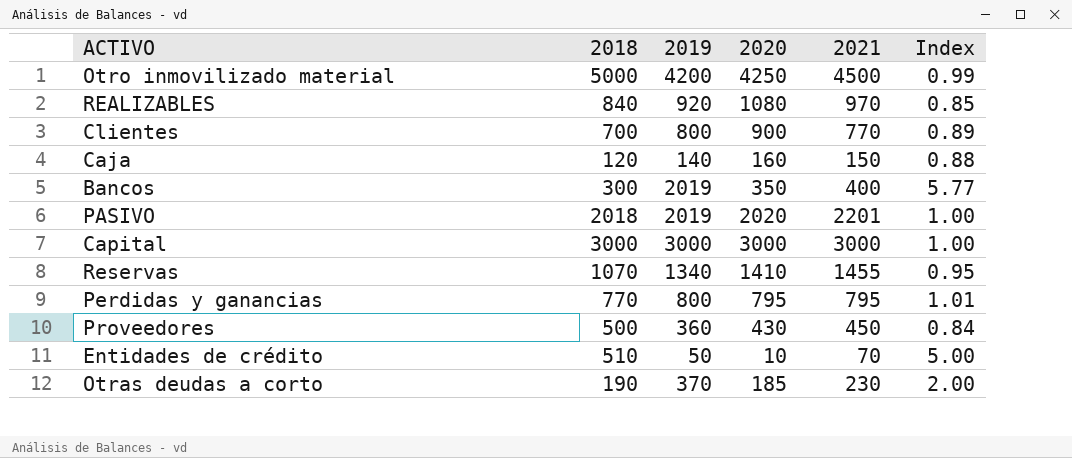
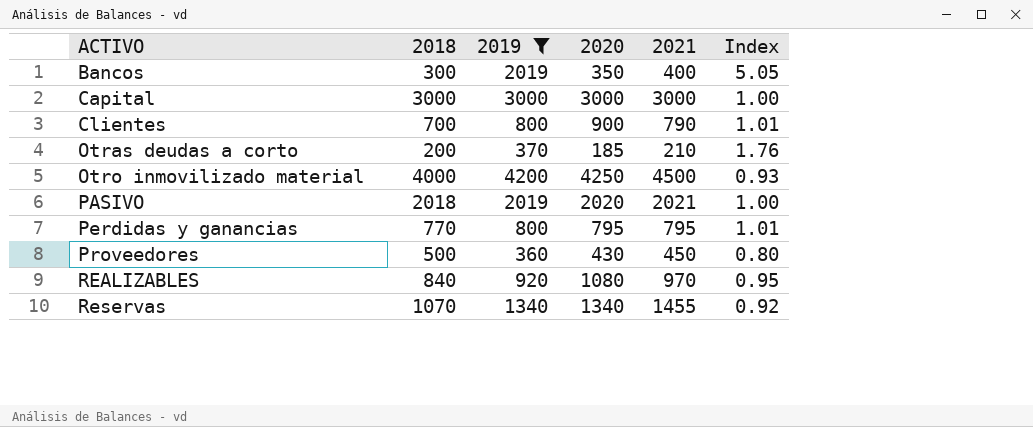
filter: none -> 2019 >= 360
row order: none -> ACTIVO ascending
column Index | formula: [2019] / [2020] -> [2019] / [2021]
Clientes | 2021: 770 -> 790
Otras deudas a corto | 2018: 190 -> 200
Otras deudas a corto | 2021: 230 -> 210
Otro inmovilizado material | 2018: 5000 -> 4000
PASIVO | 2021: 2201 -> 2021
Reservas | 2020: 1410 -> 1340

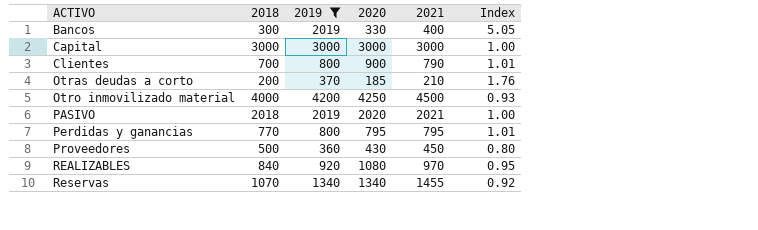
Bancos | 2020: 350 -> 330

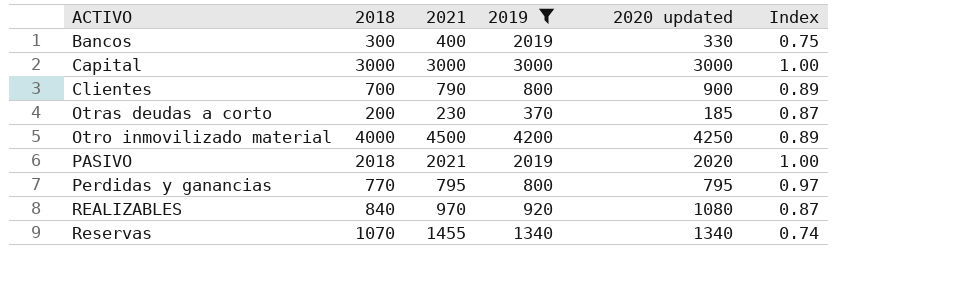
column 2021 | position: 5 -> 3
column name: 2020 -> 2020 updated
column Index | formula: [2019] / [2021] -> [2018] / [2021]
row Proveedores: 500 | 360 | 430 | 450 | 0.80 -> none
Otras deudas a corto | 2021: 210 -> 230

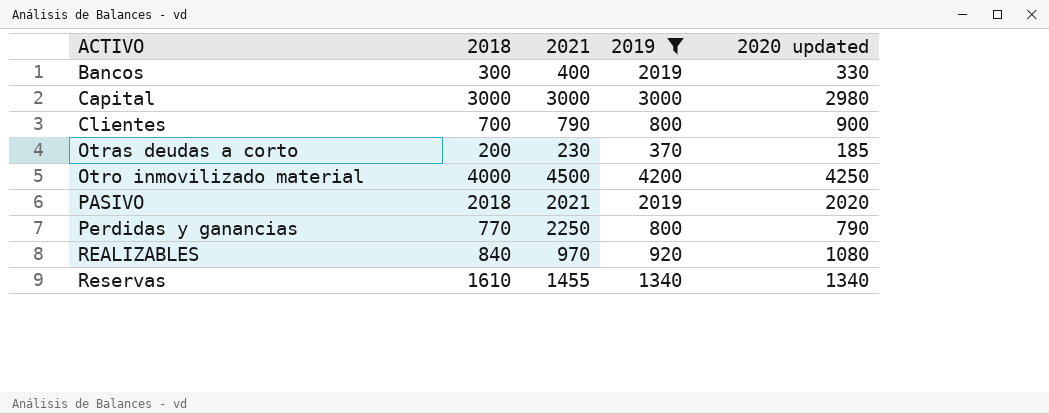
column Index | formula: [2018] / [2021] -> none
Capital | 2020 updated: 3000 -> 2980
Perdidas y ganancias | 2021: 795 -> 2250
Perdidas y ganancias | 2020 updated: 795 -> 790
Reservas | 2018: 1070 -> 1610

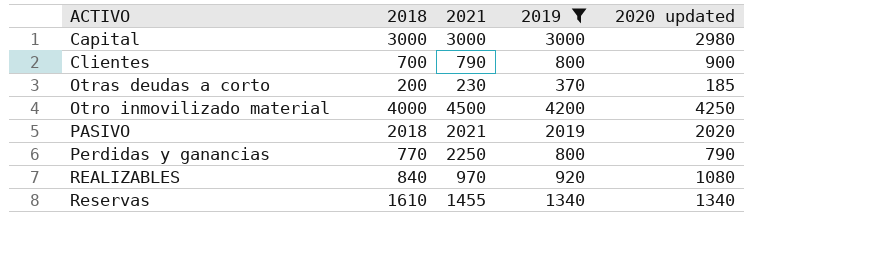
row Bancos: 300 | 400 | 2019 | 330 -> none

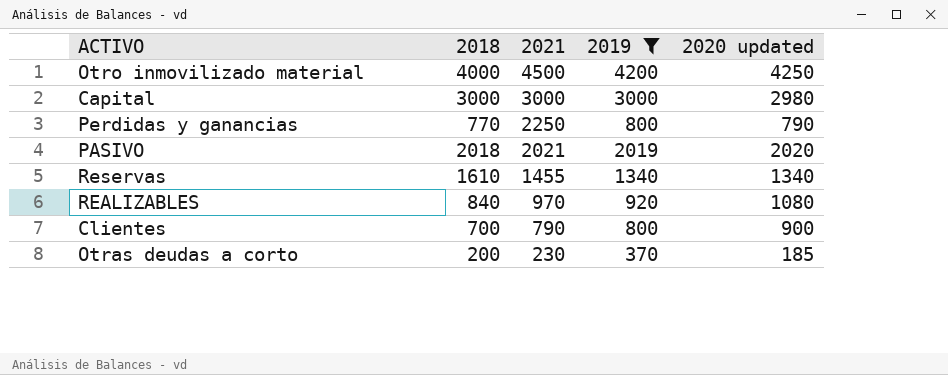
row order: ACTIVO ascending -> 2021 descending

